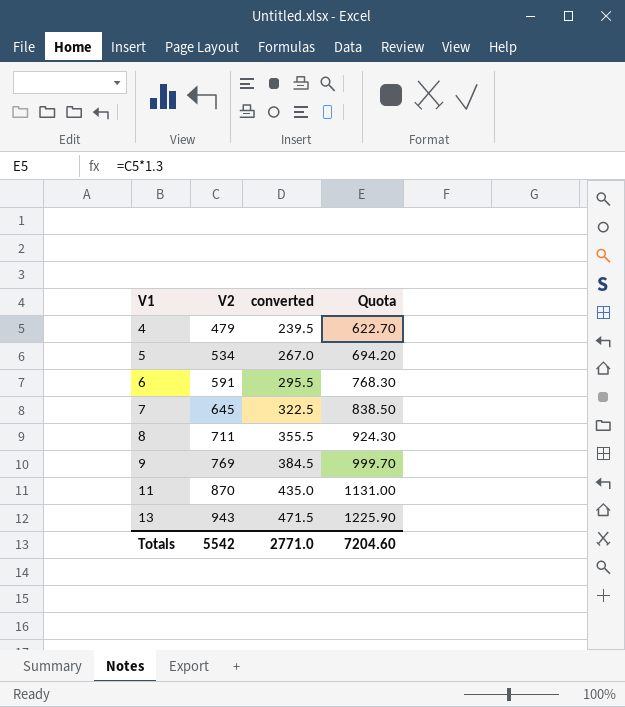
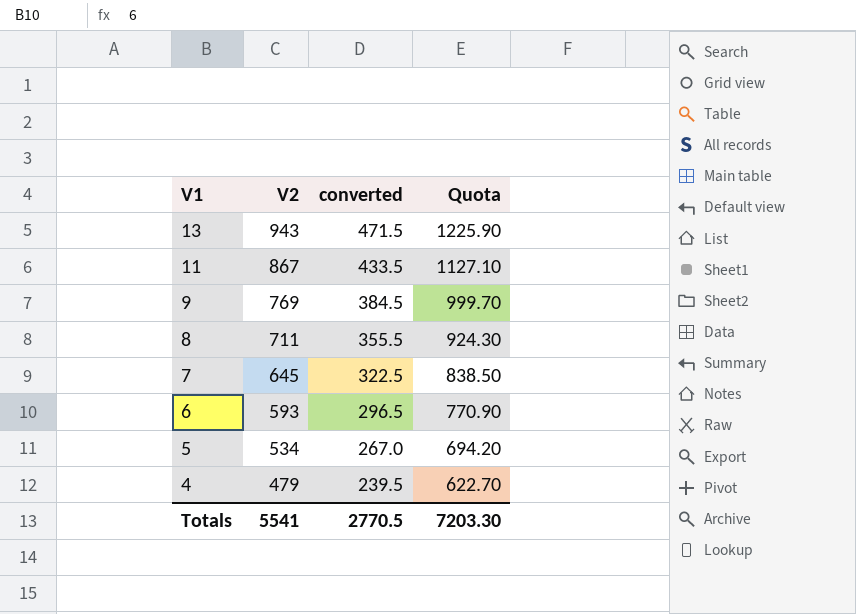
row order: V1 ascending -> V1 descending
11 | V2: 870 -> 867
11 | converted: 435.0 -> 433.5
11 | Quota: 1131.00 -> 1127.10
6 | V2: 591 -> 593
6 | converted: 295.5 -> 296.5
6 | Quota: 768.30 -> 770.90
Totals | V2: 5542 -> 5541
Totals | converted: 2771.0 -> 2770.5
Totals | Quota: 7204.60 -> 7203.30

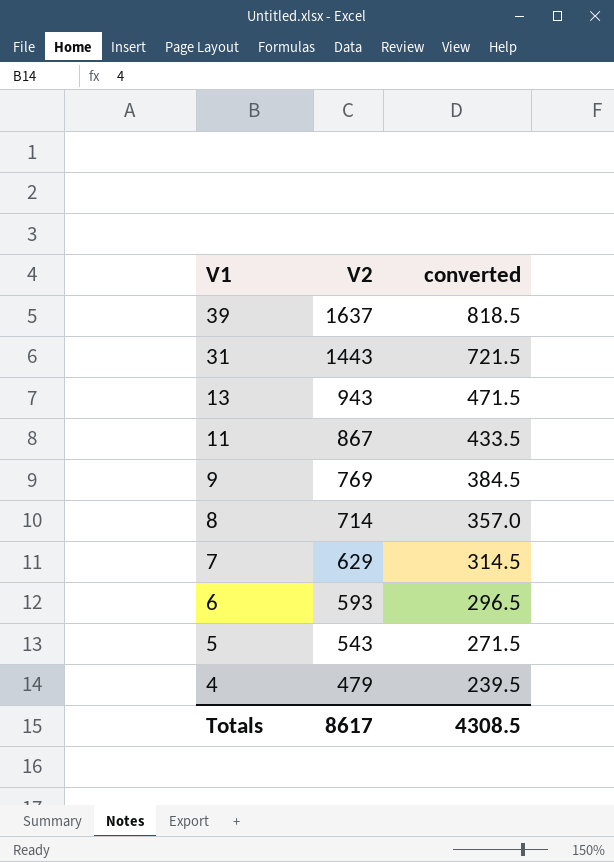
column Quota | formula: [V2] * 1.3 -> none
row 39: none -> 1637 | 818.5
row 31: none -> 1443 | 721.5
8 | V2: 711 -> 714
8 | converted: 355.5 -> 357.0
7 | V2: 645 -> 629
7 | converted: 322.5 -> 314.5
5 | V2: 534 -> 543
5 | converted: 267.0 -> 271.5
Totals | V2: 5541 -> 8617
Totals | converted: 2770.5 -> 4308.5

